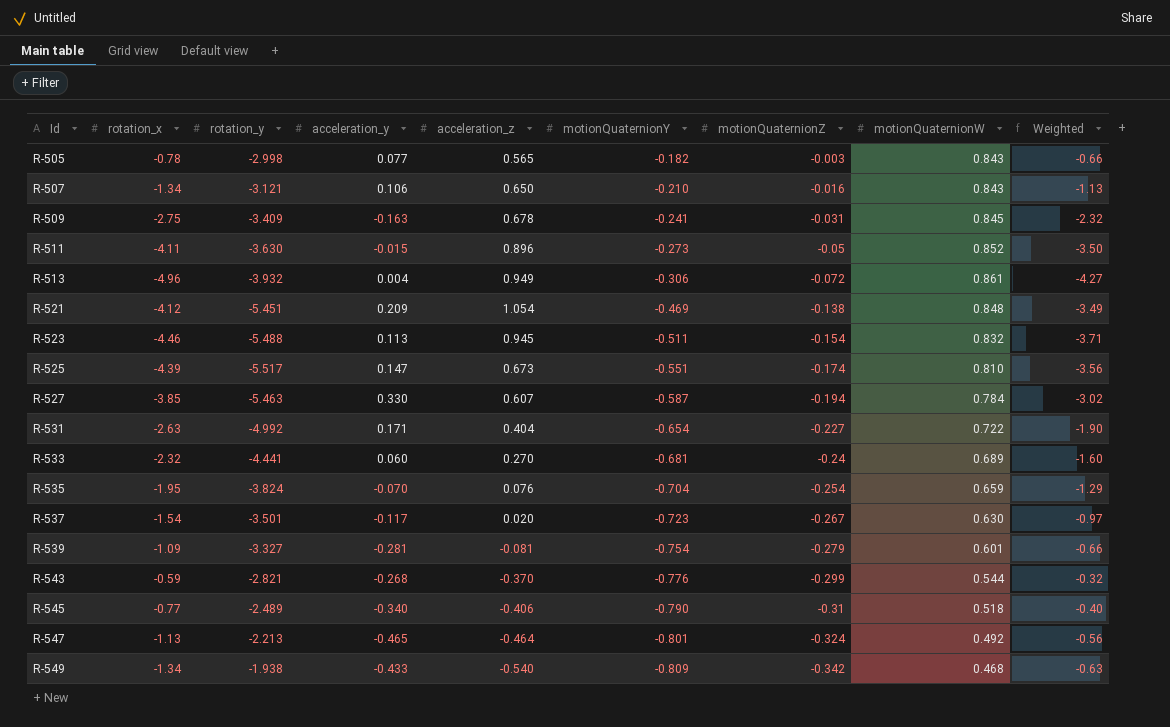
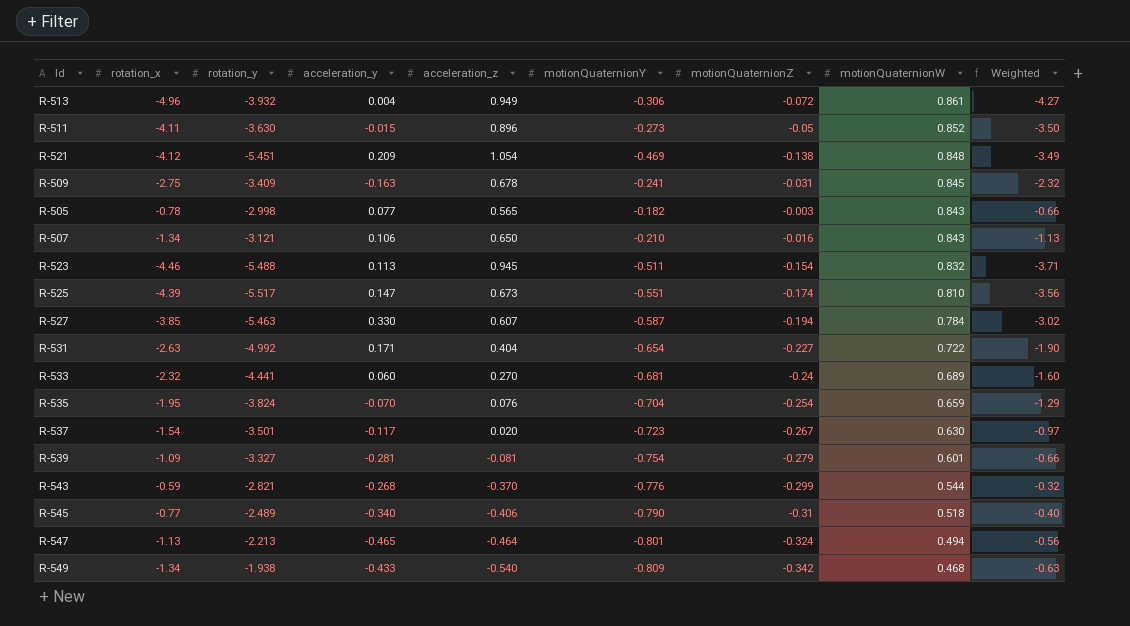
row order: Id ascending -> motionQuaternionW descending
R-547 | motionQuaternionW: 0.492 -> 0.494

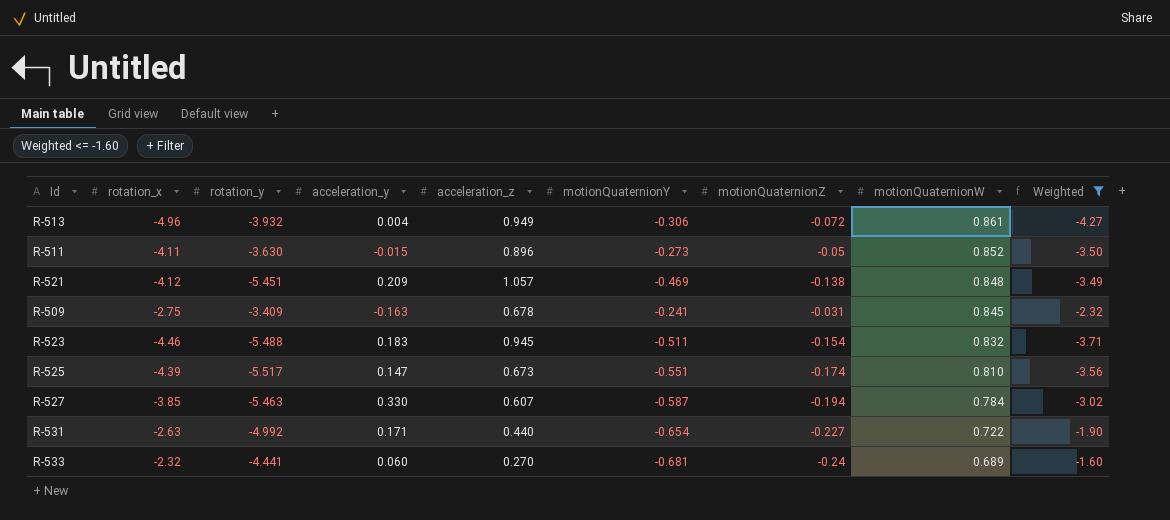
filter: none -> Weighted <= -1.60
R-521 | acceleration_z: 1.054 -> 1.057
R-523 | acceleration_y: 0.113 -> 0.183
R-531 | acceleration_z: 0.404 -> 0.440

